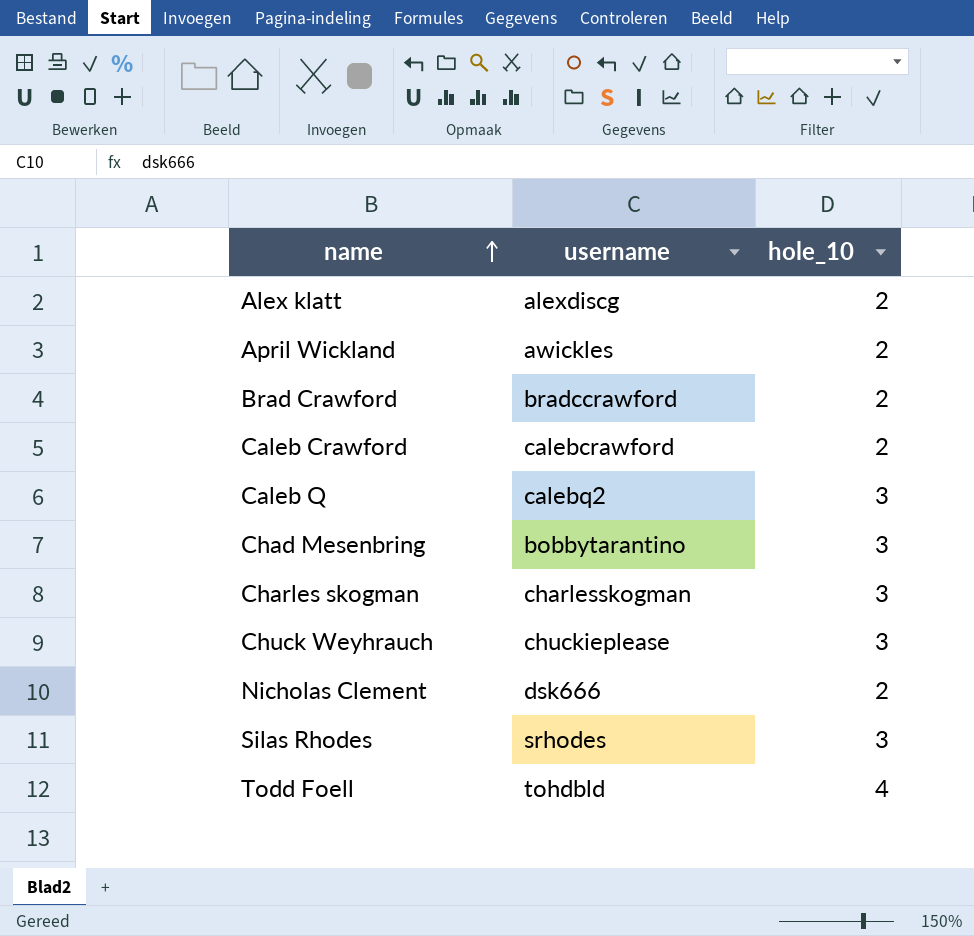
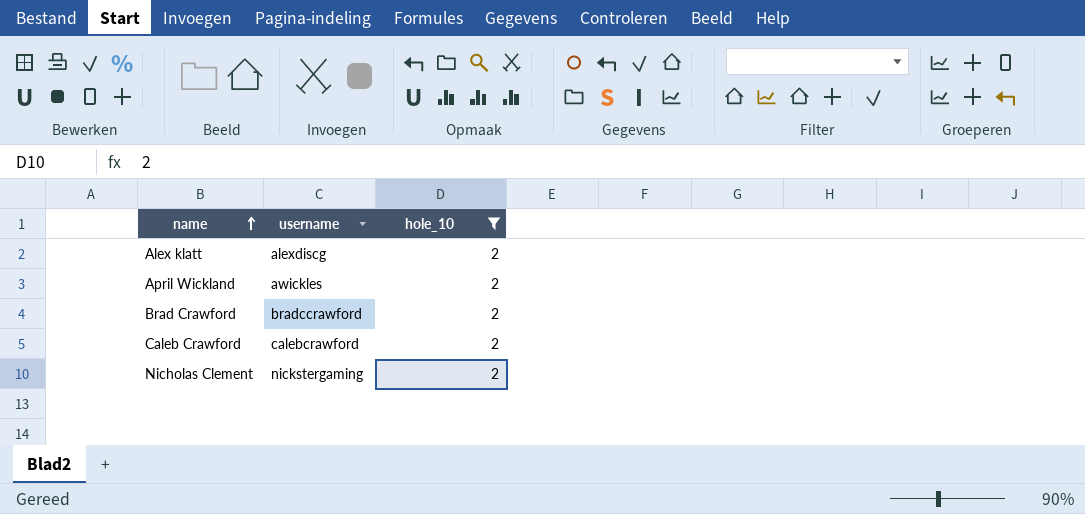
filter: none -> hole_10 = 2
Nicholas Clement | username: dsk666 -> nickstergaming

